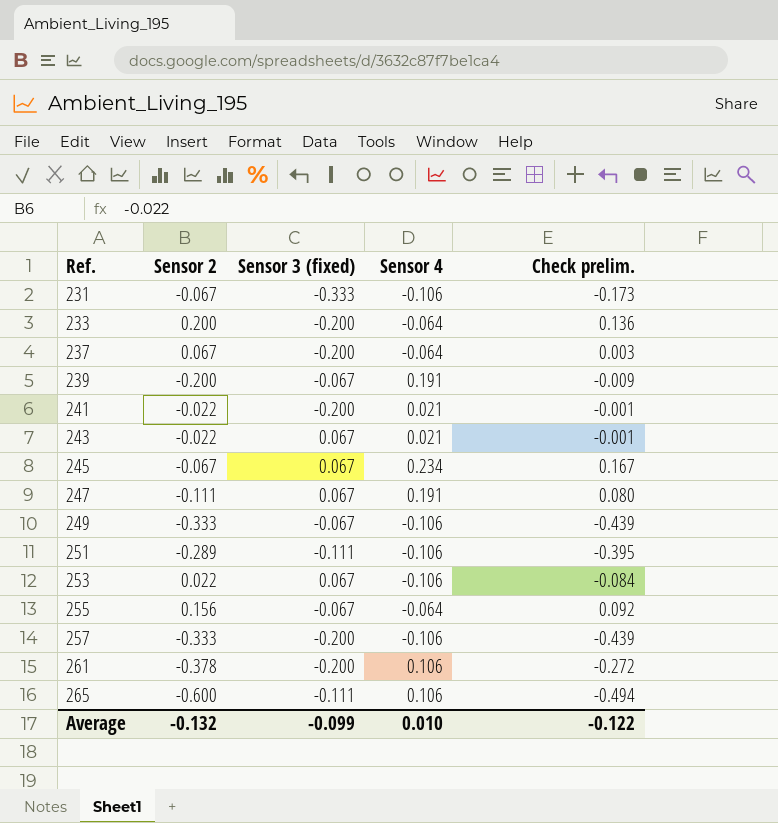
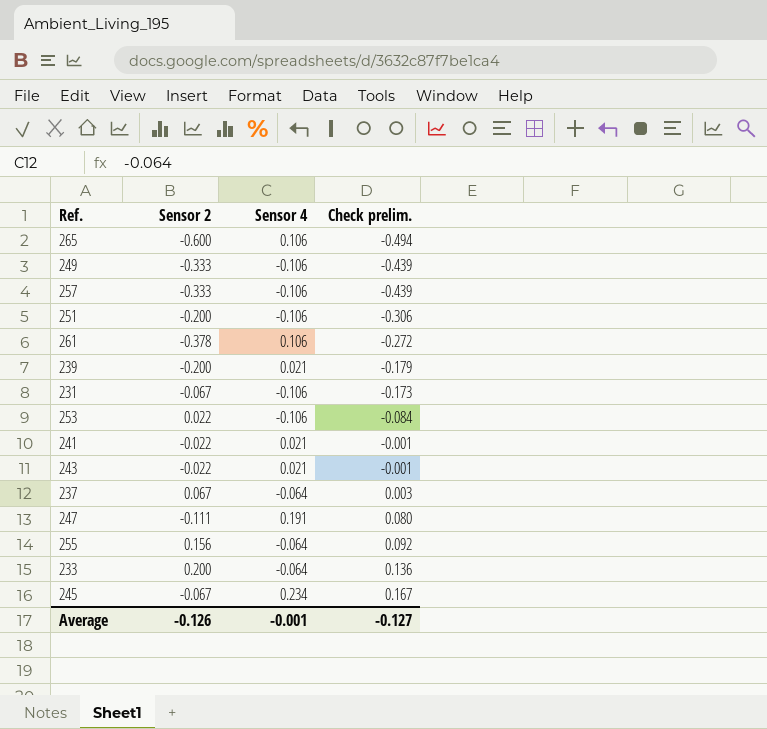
row order: Ref. ascending -> Check prelim. ascending
column Sensor 3 (fixed) | position: 3 -> none
251 | Sensor 2: -0.289 -> -0.200
251 | Check prelim.: -0.395 -> -0.306
239 | Sensor 4: 0.191 -> 0.021
239 | Check prelim.: -0.009 -> -0.179
Average | Sensor 2: -0.132 -> -0.126
Average | Sensor 4: 0.010 -> -0.001
Average | Check prelim.: -0.122 -> -0.127

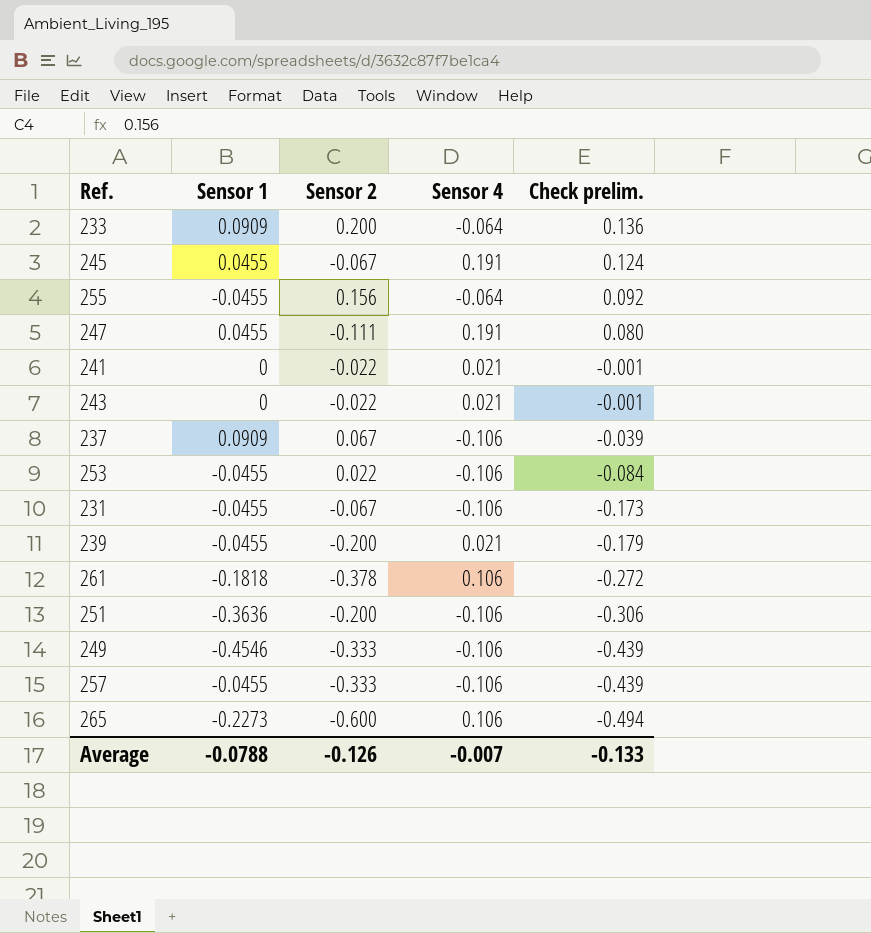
row order: Check prelim. ascending -> Check prelim. descending
column Sensor 1 | position: none -> 2
245 | Sensor 4: 0.234 -> 0.191
245 | Check prelim.: 0.167 -> 0.124
237 | Sensor 4: -0.064 -> -0.106
237 | Check prelim.: 0.003 -> -0.039
Average | Sensor 4: -0.001 -> -0.007
Average | Check prelim.: -0.127 -> -0.133

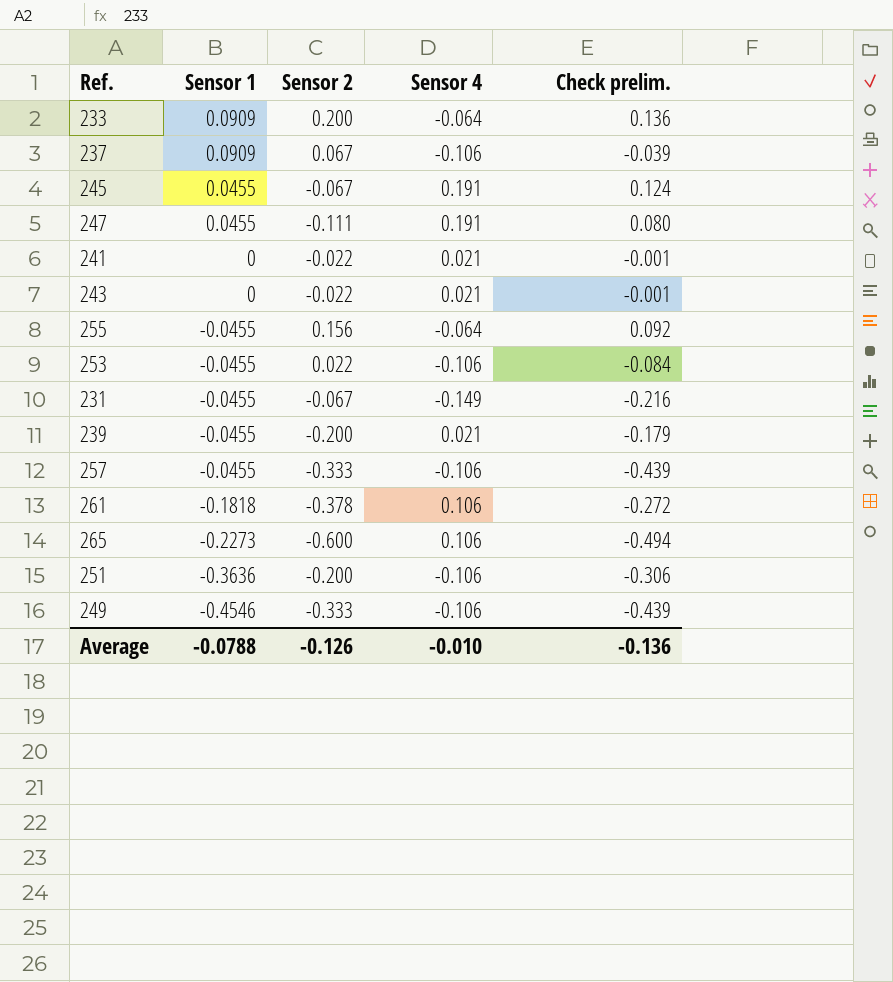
row order: Check prelim. descending -> Sensor 1 descending
231 | Sensor 4: -0.106 -> -0.149
231 | Check prelim.: -0.173 -> -0.216
Average | Sensor 4: -0.007 -> -0.010
Average | Check prelim.: -0.133 -> -0.136

